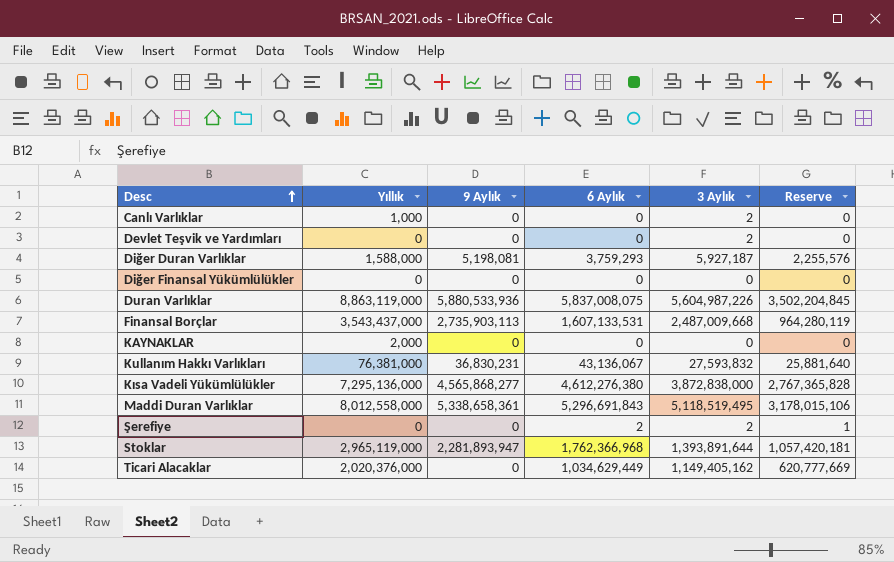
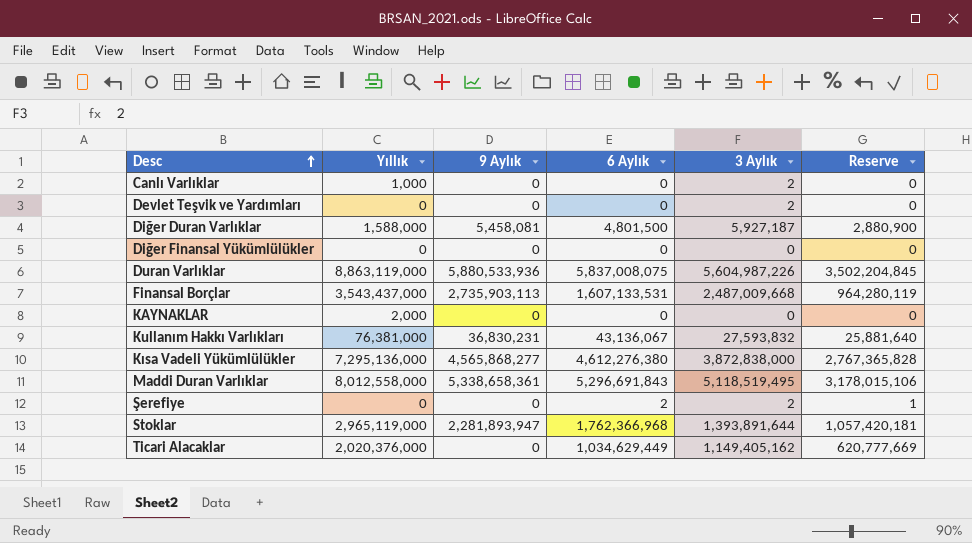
Diğer Duran Varlıklar | 9 Aylık: 5,198,081 -> 5,458,081
Diğer Duran Varlıklar | 6 Aylık: 3,759,293 -> 4,801,500
Diğer Duran Varlıklar | Reserve: 2,255,576 -> 2,880,900

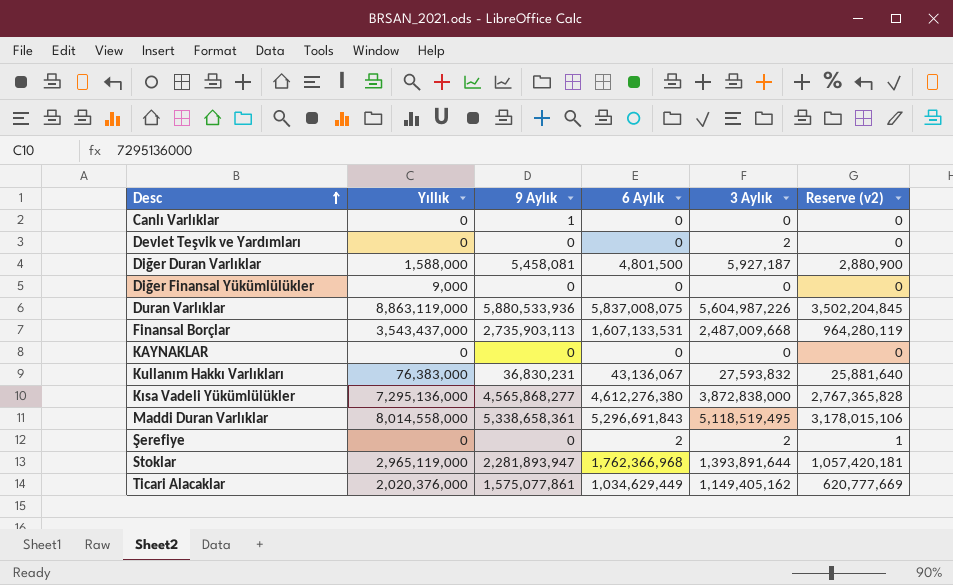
column name: Reserve -> Reserve (v2)
Canlı Varlıklar | Yıllık: 1,000 -> 0
Canlı Varlıklar | 9 Aylık: 0 -> 1
Canlı Varlıklar | 3 Aylık: 2 -> 0
Diğer Finansal Yükümlülükler | Yıllık: 0 -> 9,000
KAYNAKLAR | Yıllık: 2,000 -> 0
Kullanım Hakkı Varlıkları | Yıllık: 76,381,000 -> 76,383,000
Maddi Duran Varlıklar | Yıllık: 8,012,558,000 -> 8,014,558,000
Ticari Alacaklar | 9 Aylık: 0 -> 1,575,077,861

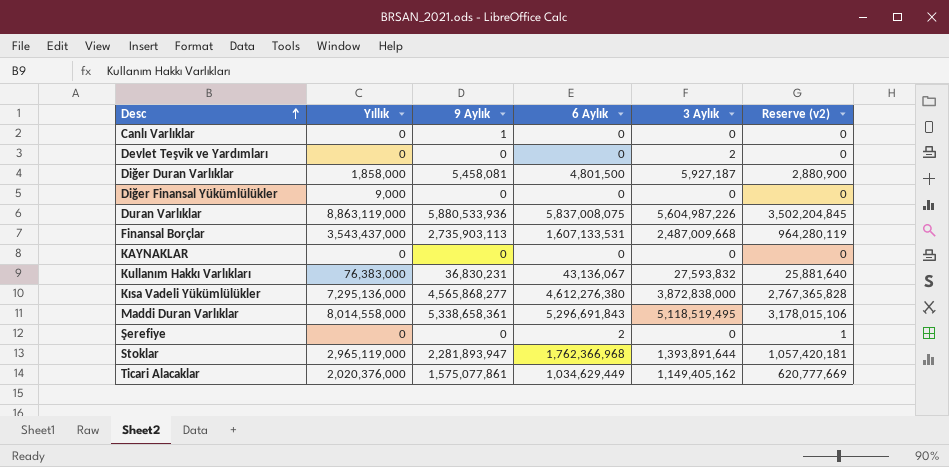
Diğer Duran Varlıklar | Yıllık: 1,588,000 -> 1,858,000
Şerefiye | 3 Aylık: 2 -> 0

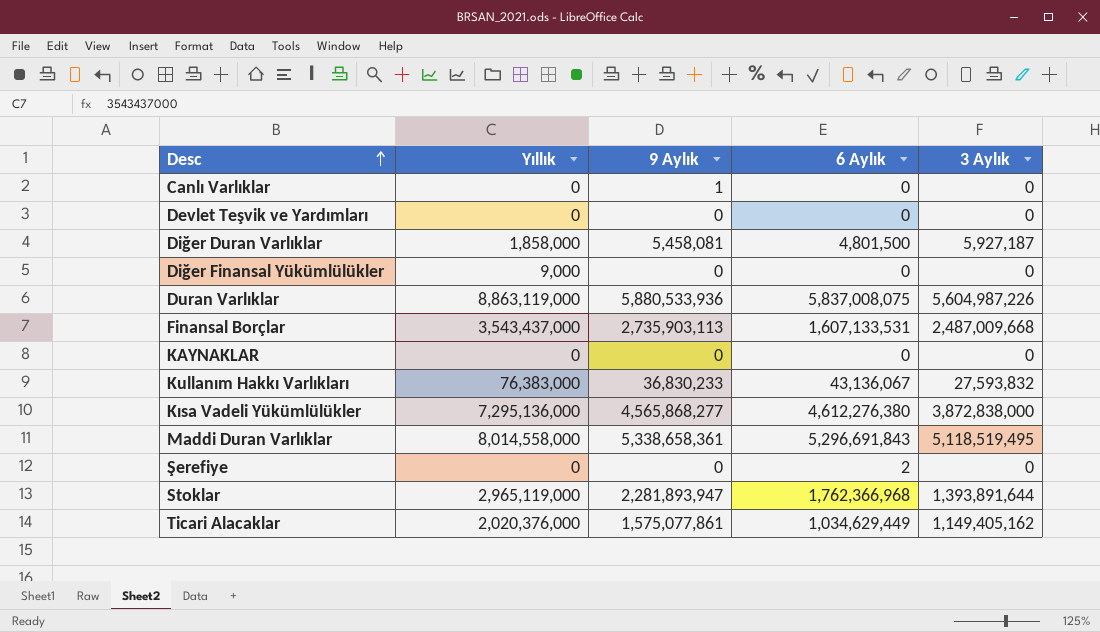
column Reserve (v2) | formula: [6 Aylık] * 0.6 -> none
Devlet Teşvik ve Yardımları | 3 Aylık: 2 -> 0
Kullanım Hakkı Varlıkları | 9 Aylık: 36,830,231 -> 36,830,233

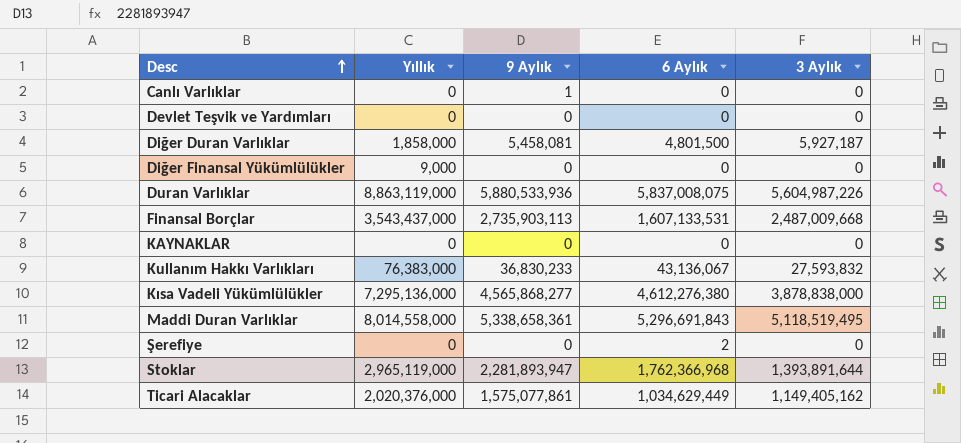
Kısa Vadeli Yükümlülükler | 3 Aylık: 3,872,838,000 -> 3,878,838,000

